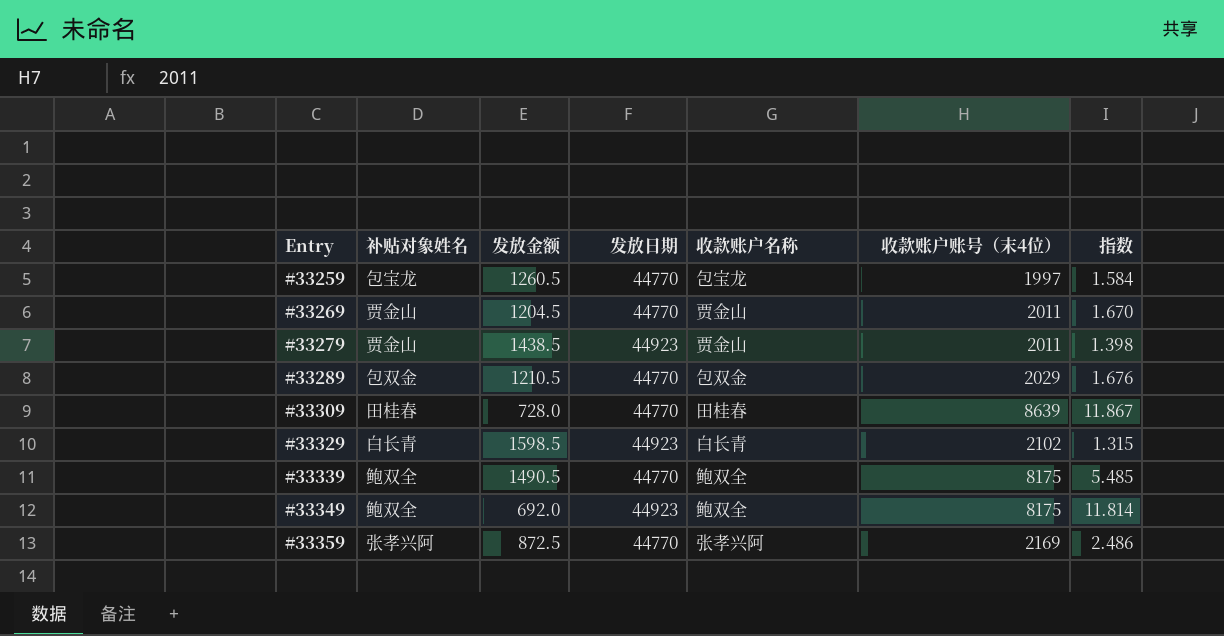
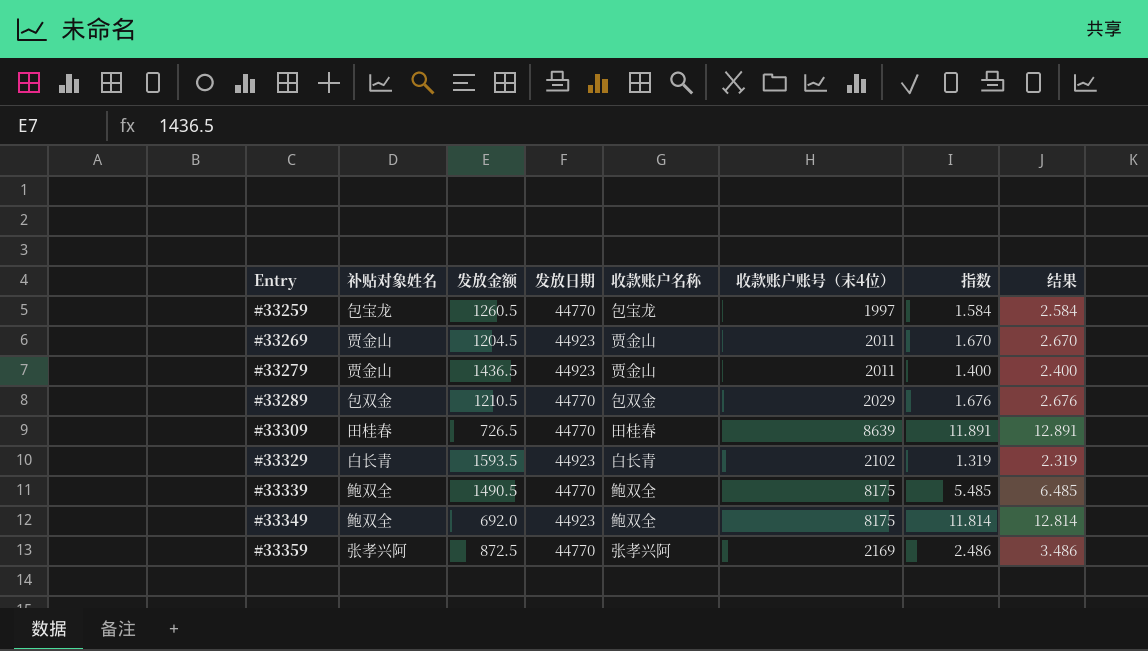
column 结果 | formula: none -> [指数] + 1
#33269 | 发放日期: 44770 -> 44923
#33279 | 发放金额: 1438.5 -> 1436.5
#33279 | 指数: 1.398 -> 1.400
#33309 | 发放金额: 728.0 -> 726.5
#33309 | 指数: 11.867 -> 11.891
#33329 | 发放金额: 1598.5 -> 1593.5
#33329 | 指数: 1.315 -> 1.319

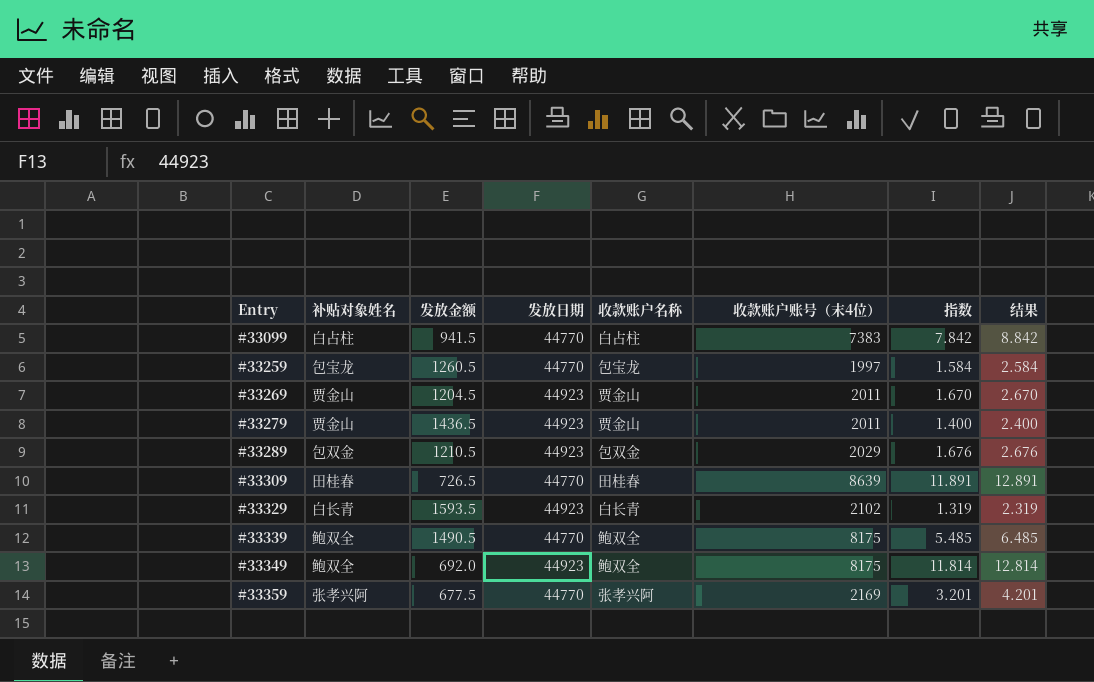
row #33099: none -> 白占柱 | 941.5 | 44770 | 白占柱 | 7383 | 7.842 | 8.842
#33289 | 发放日期: 44770 -> 44923
#33359 | 发放金额: 872.5 -> 677.5
#33359 | 指数: 2.486 -> 3.201
#33359 | 结果: 3.486 -> 4.201

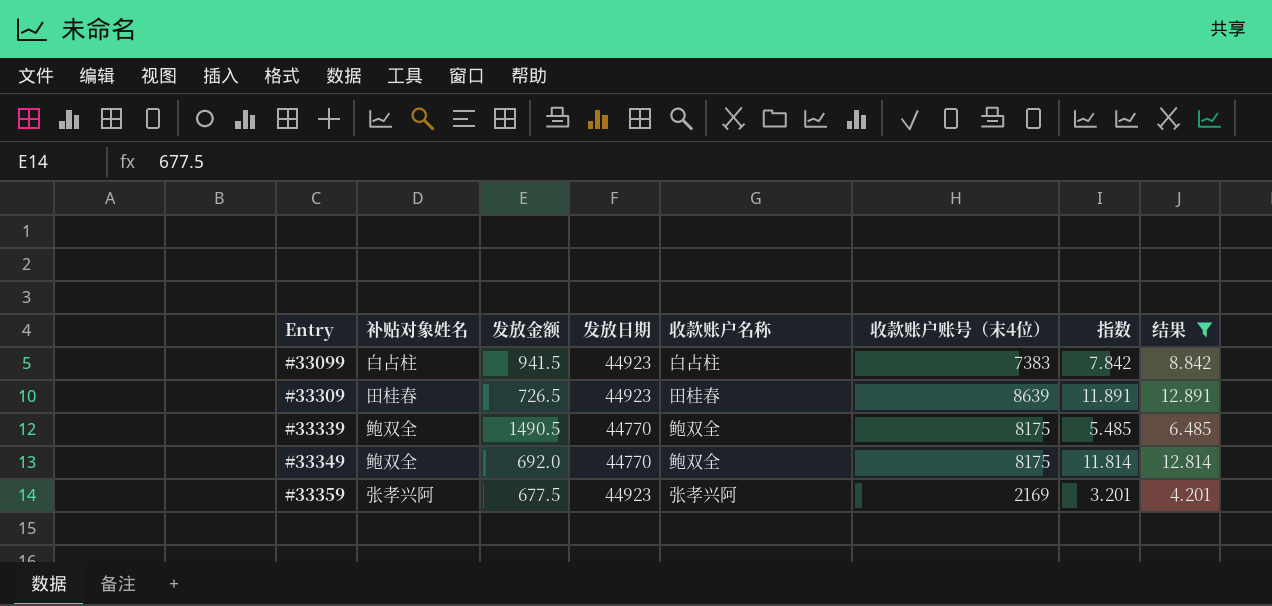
filter: none -> 结果 >= 4.201
#33099 | 发放日期: 44770 -> 44923
#33309 | 发放日期: 44770 -> 44923
#33349 | 发放日期: 44923 -> 44770
#33359 | 发放日期: 44770 -> 44923

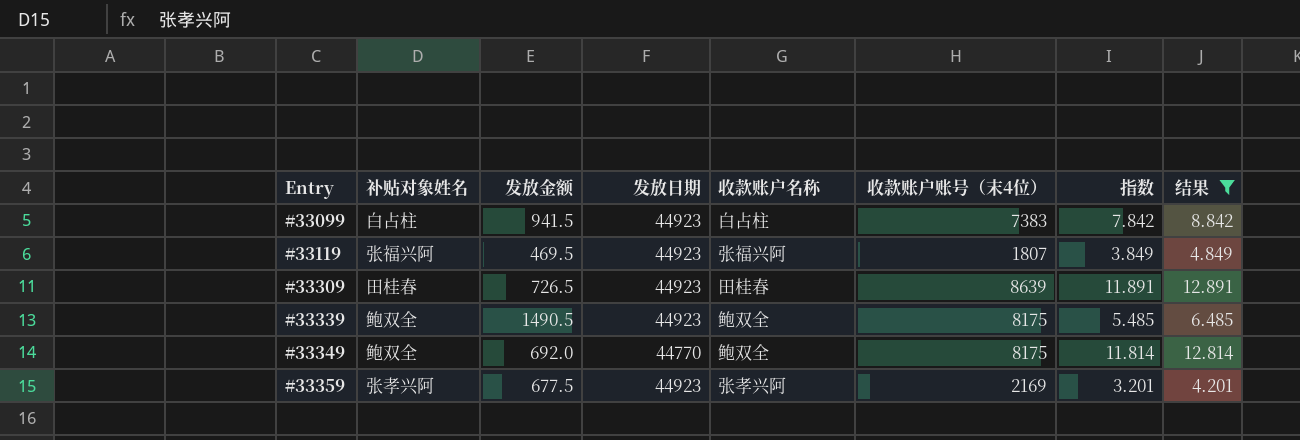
row #33119: none -> 张福兴阿 | 469.5 | 44923 | 张福兴阿 | 1807 | 3.849 | 4.849
#33339 | 发放日期: 44770 -> 44923

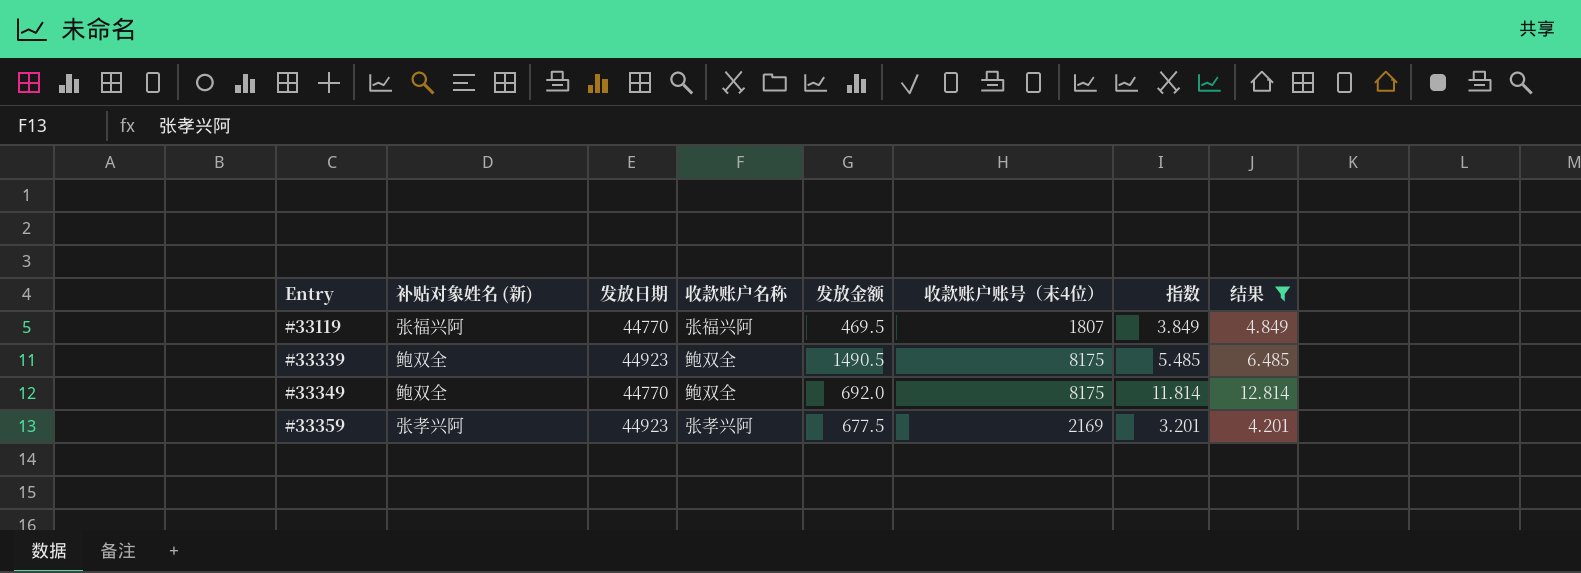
column name: 补贴对象姓名 -> 补贴对象姓名 (新)
column 发放金额 | position: 3 -> 5
row #33099: 白占柱 | 941.5 | 44923 | 白占柱 | 7383 | 7.842 | 8.842 -> none
row #33309: 田桂春 | 726.5 | 44923 | 田桂春 | 8639 | 11.891 | 12.891 -> none
#33119 | 发放日期: 44923 -> 44770

